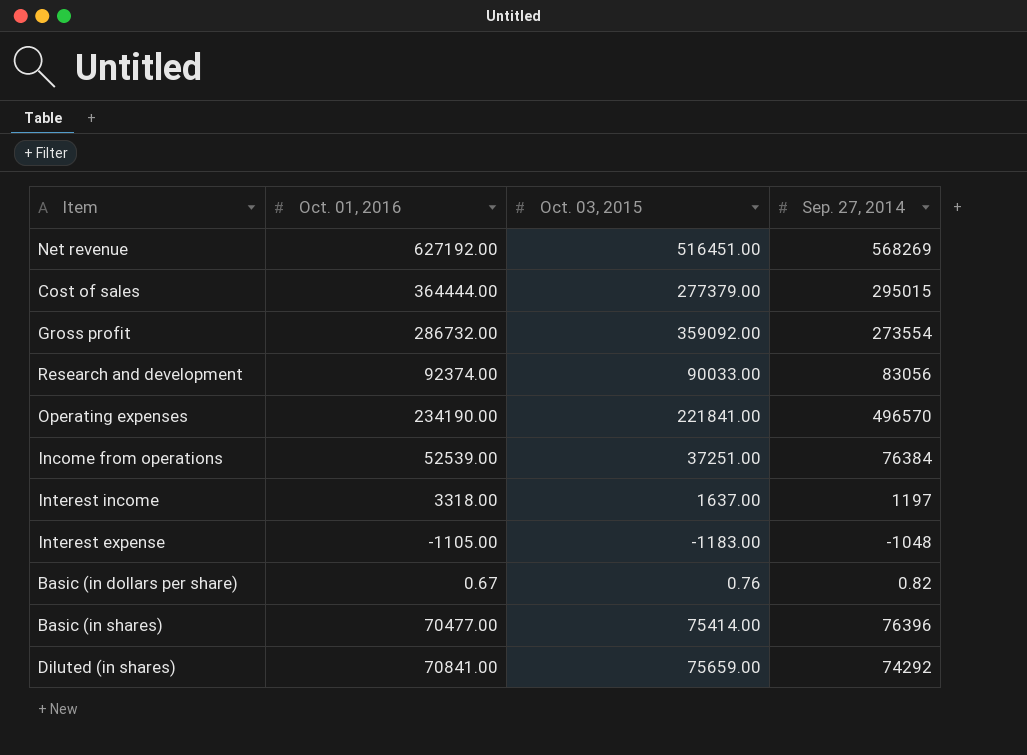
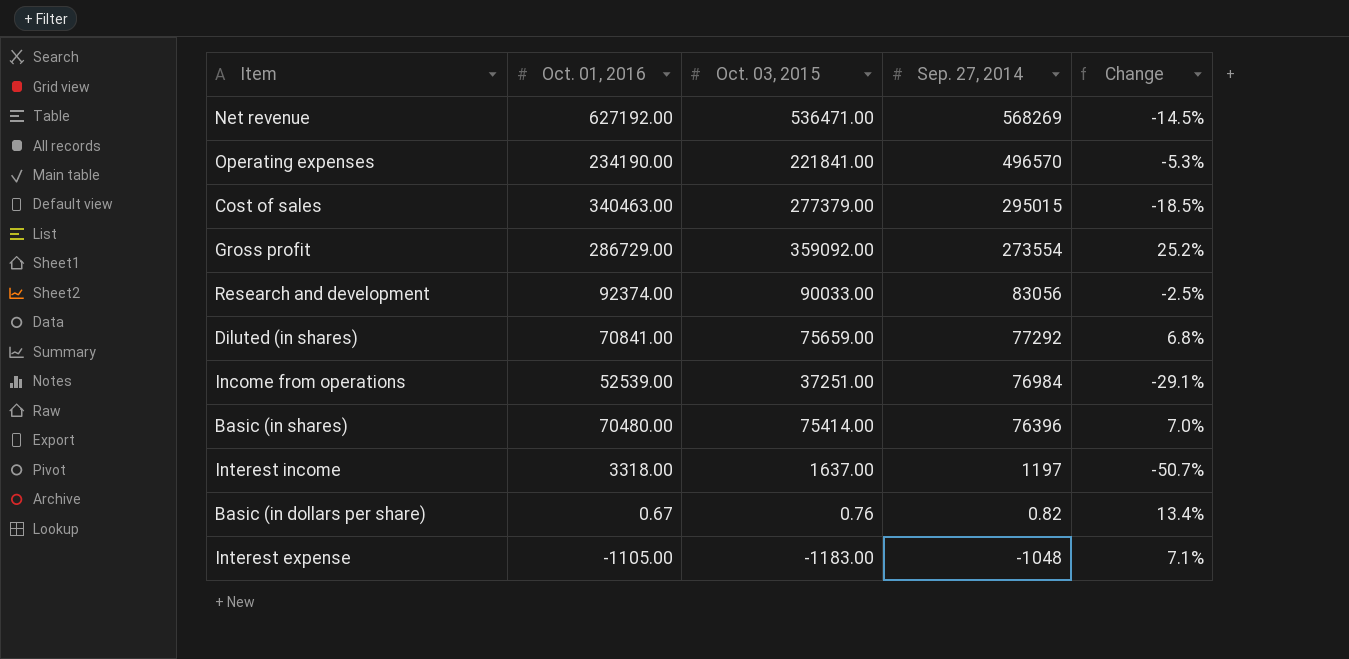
row order: none -> Sep. 27, 2014 descending
column Change | formula: none -> ([Oct. 03, 2015] - [Oct. 01, 2016]) / [Oct. 01, 2016]
Net revenue | Oct. 03, 2015: 516451.00 -> 536471.00
Cost of sales | Oct. 01, 2016: 364444.00 -> 340463.00
Gross profit | Oct. 01, 2016: 286732.00 -> 286729.00
Diluted (in shares) | Sep. 27, 2014: 74292 -> 77292
Income from operations | Sep. 27, 2014: 76384 -> 76984
Basic (in shares) | Oct. 01, 2016: 70477.00 -> 70480.00

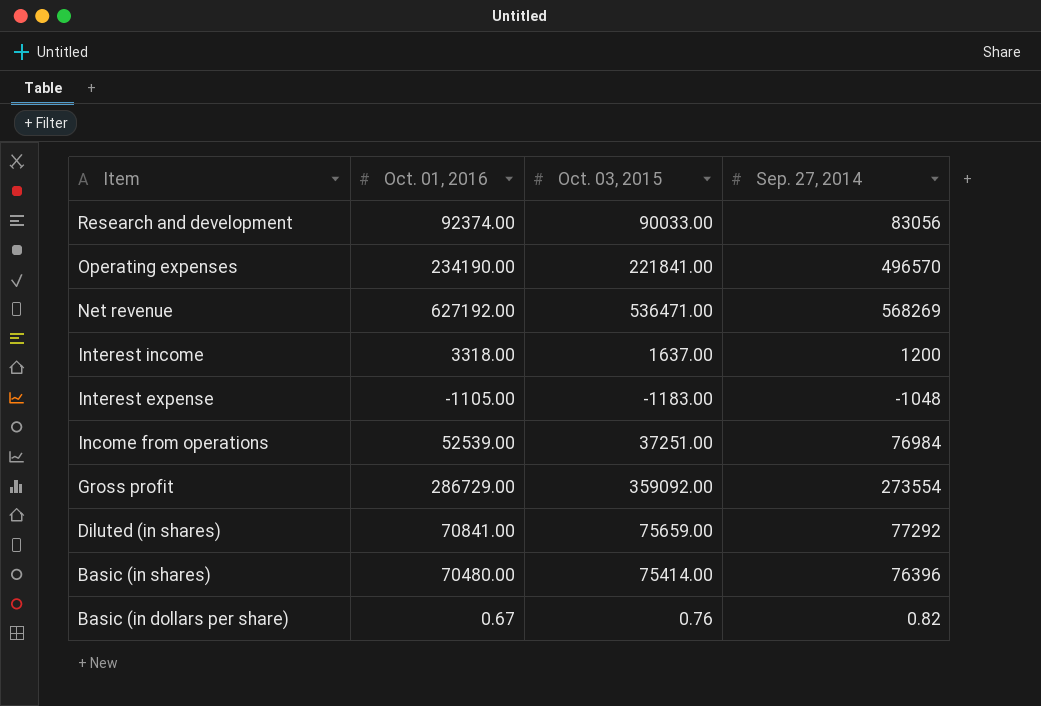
row order: Sep. 27, 2014 descending -> Item descending
column Change | formula: ([Oct. 03, 2015] - [Oct. 01, 2016]) / [Oct. 01, 2016] -> none
row Cost of sales: 340463.00 | 277379.00 | 295015 | -18.5% -> none
Interest income | Sep. 27, 2014: 1197 -> 1200

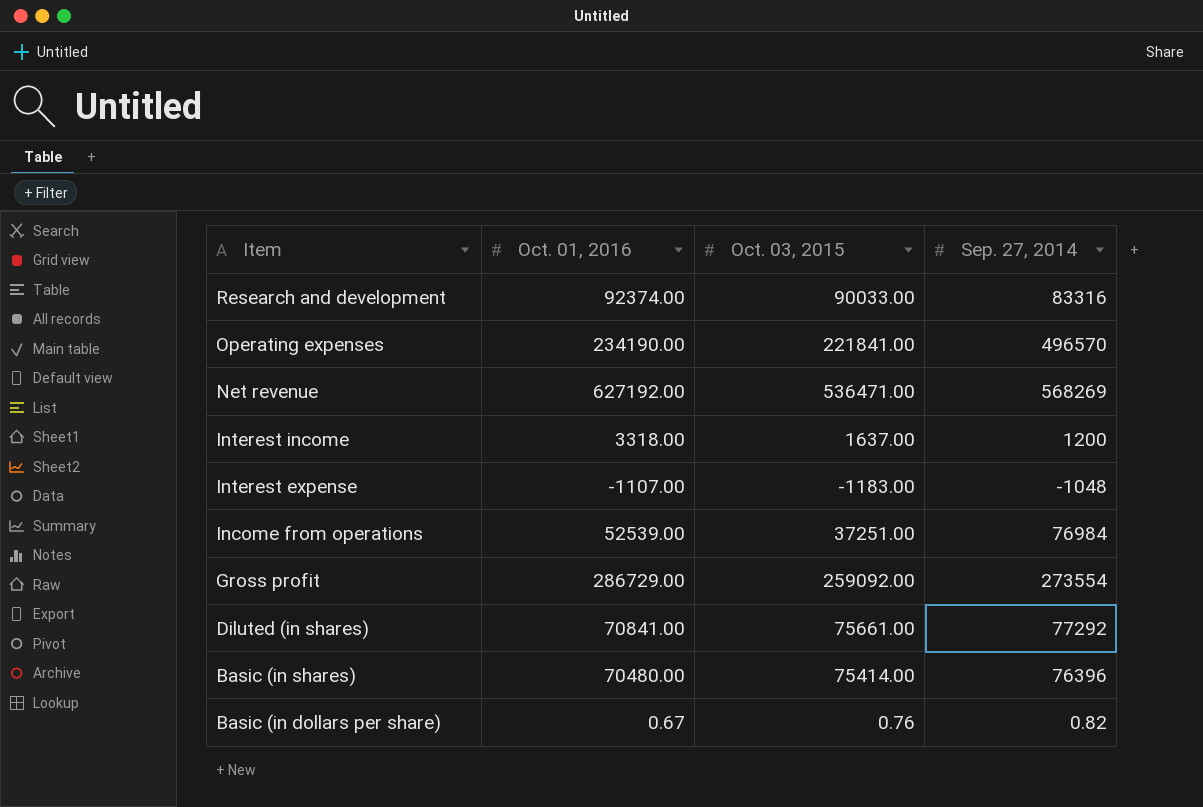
Research and development | Sep. 27, 2014: 83056 -> 83316
Interest expense | Oct. 01, 2016: -1105.00 -> -1107.00
Gross profit | Oct. 03, 2015: 359092.00 -> 259092.00
Diluted (in shares) | Oct. 03, 2015: 75659.00 -> 75661.00

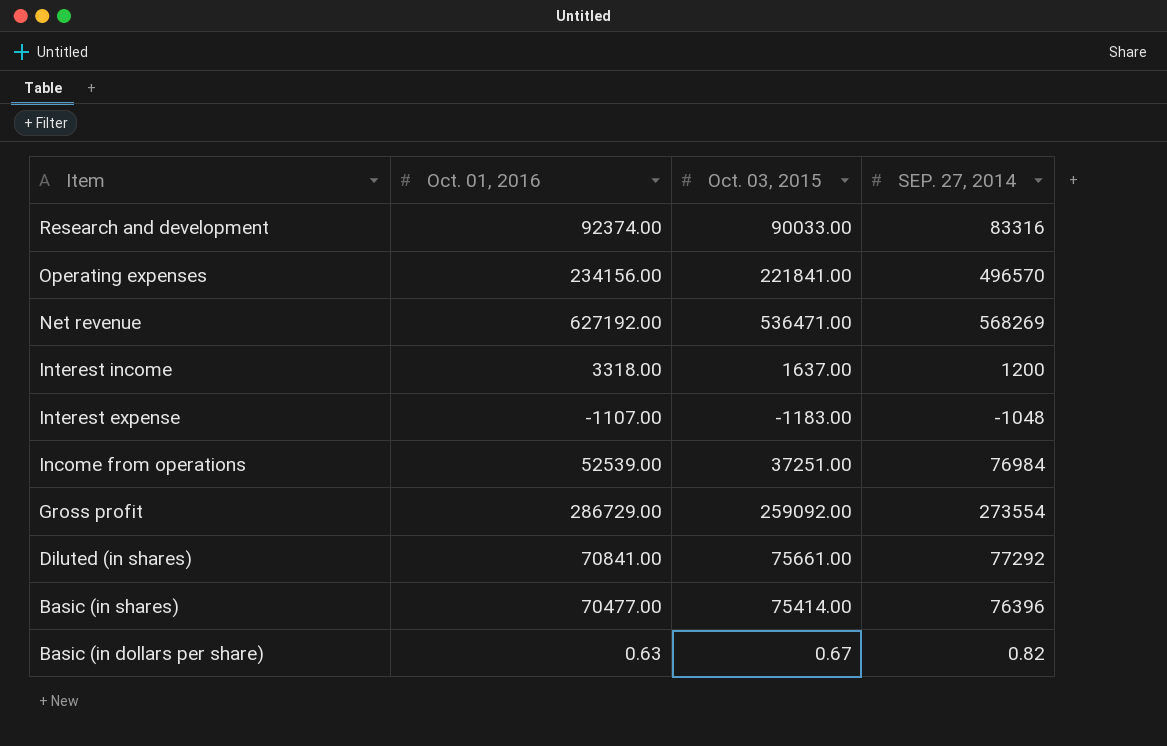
column name: Sep. 27, 2014 -> SEP. 27, 2014
Operating expenses | Oct. 01, 2016: 234190.00 -> 234156.00
Basic (in shares) | Oct. 01, 2016: 70480.00 -> 70477.00
Basic (in dollars per share) | Oct. 01, 2016: 0.67 -> 0.63
Basic (in dollars per share) | Oct. 03, 2015: 0.76 -> 0.67

